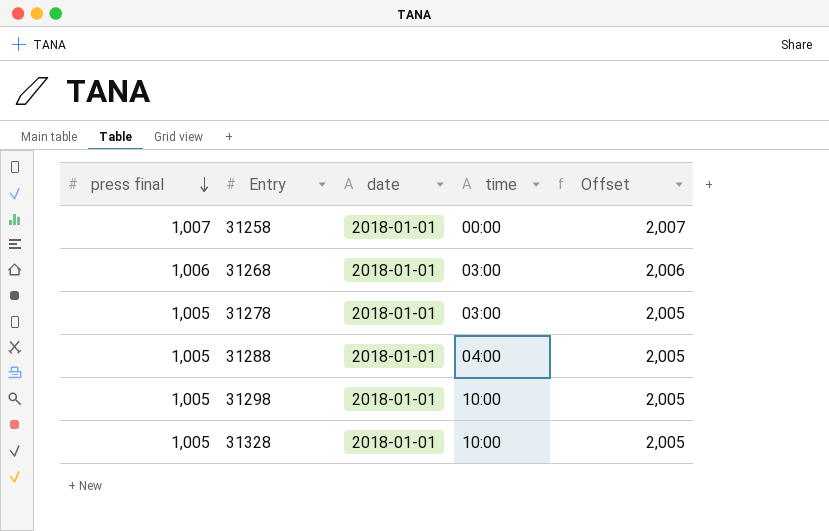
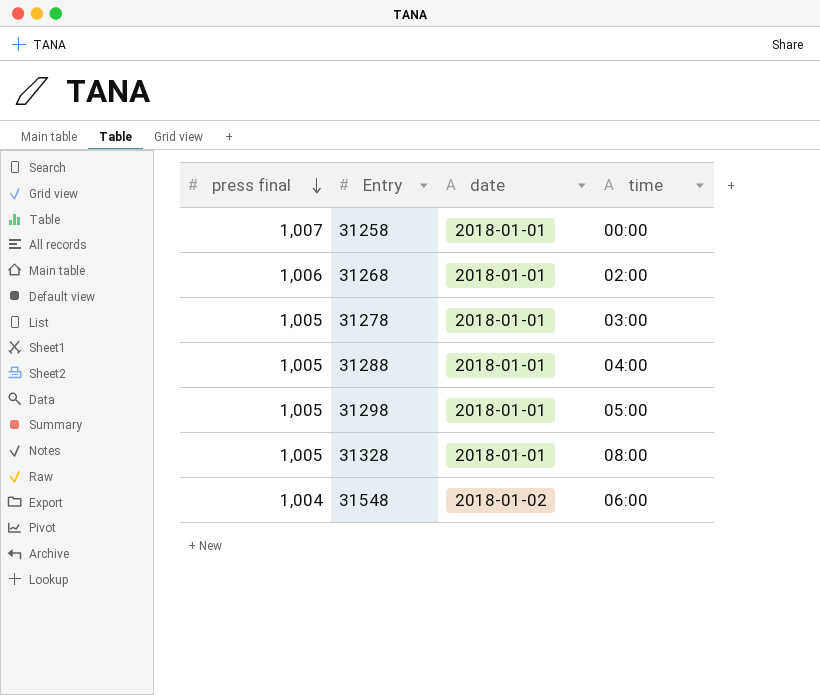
column Offset | formula: [press final] + 1000 -> none
31268 | time: 03:00 -> 02:00
31298 | time: 10:00 -> 05:00
31328 | time: 10:00 -> 08:00
row 31548: none -> 1,004 | 2018-01-02 | 06:00

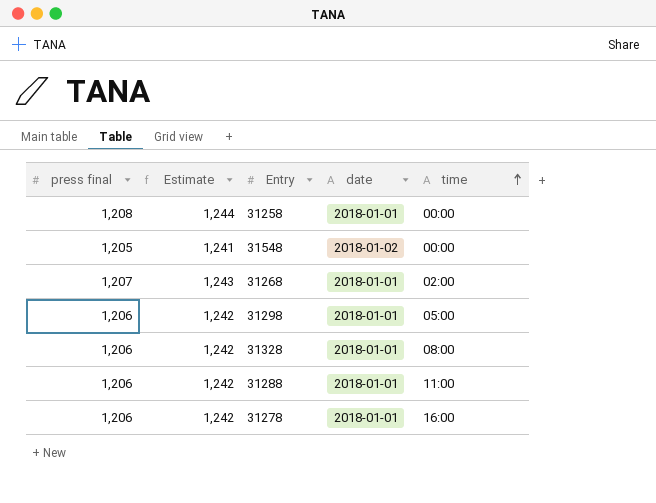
row order: press final descending -> time ascending
column Estimate | formula: none -> [press final] * 1.03
31258 | press final: 1,007 -> 1,208
31548 | press final: 1,004 -> 1,205
31548 | time: 06:00 -> 00:00
31268 | press final: 1,006 -> 1,207
31298 | press final: 1,005 -> 1,206
31328 | press final: 1,005 -> 1,206
31288 | press final: 1,005 -> 1,206
31288 | time: 04:00 -> 11:00
31278 | press final: 1,005 -> 1,206
31278 | time: 03:00 -> 16:00

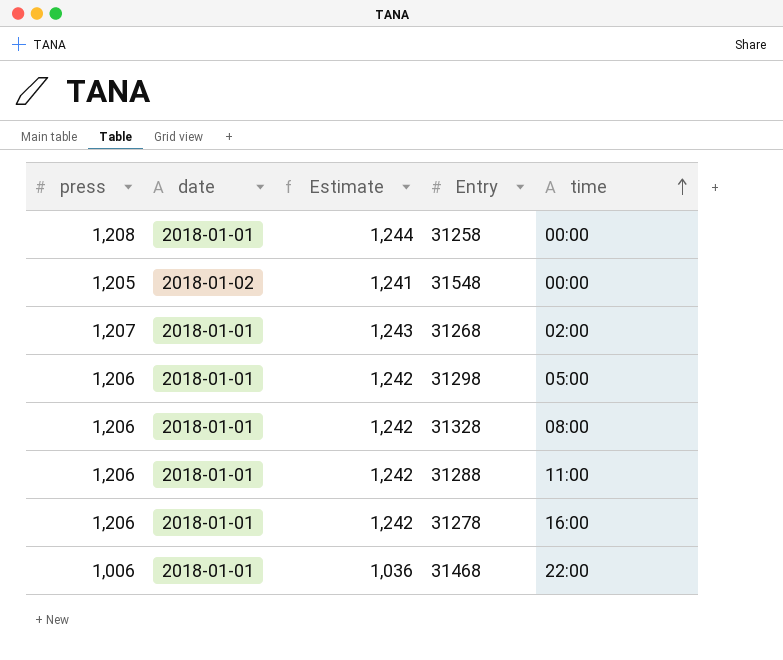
column name: press final -> press
column date | position: 4 -> 2
row 31468: none -> 1,006 | 2018-01-01 | 1,036 | 22:00

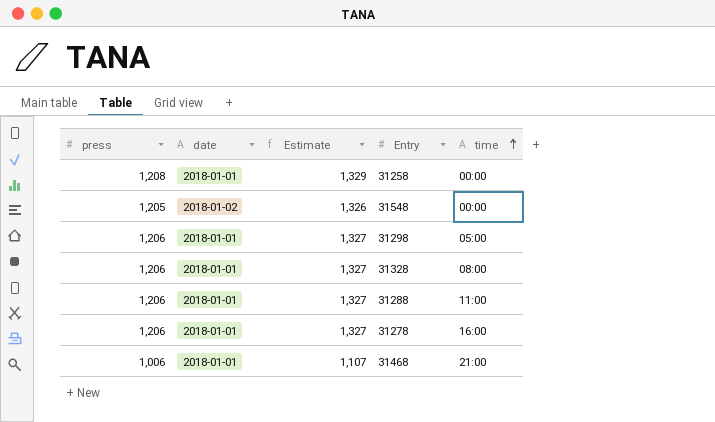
column Estimate | formula: [press] * 1.03 -> [press] * 1.1
row 31268: 1,207 | 2018-01-01 | 1,243 | 02:00 -> none
31468 | time: 22:00 -> 21:00

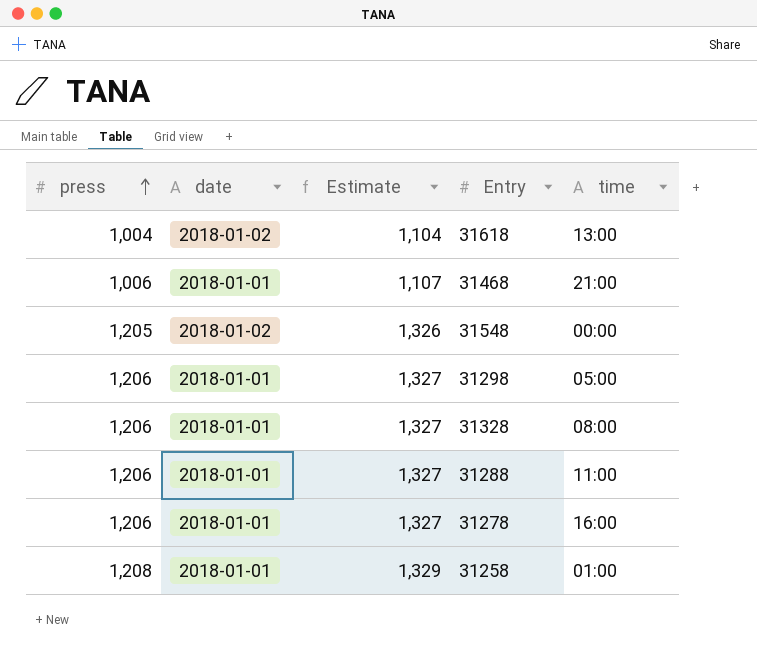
row order: time ascending -> press ascending
row 31618: none -> 1,004 | 2018-01-02 | 1,104 | 13:00
31258 | time: 00:00 -> 01:00

